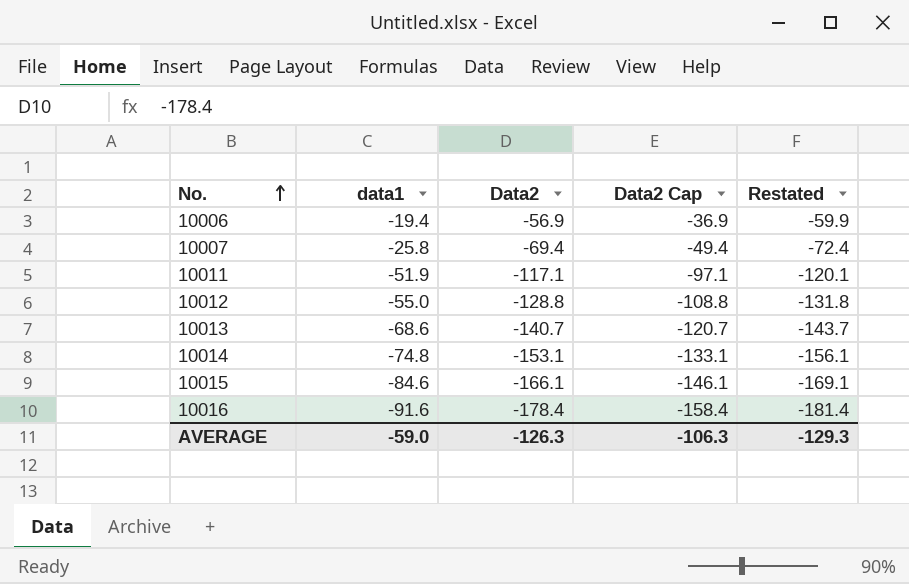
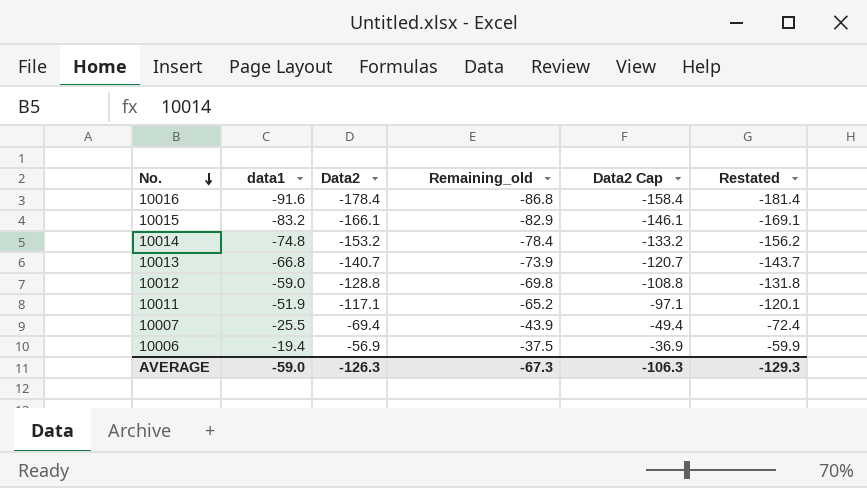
row order: No. ascending -> No. descending
column Remaining_old | formula: none -> [Data2] - [data1]
10015 | data1: -84.6 -> -83.2
10014 | Data2: -153.1 -> -153.2
10014 | Data2 Cap: -133.1 -> -133.2
10014 | Restated: -156.1 -> -156.2
10013 | data1: -68.6 -> -66.8
10012 | data1: -55.0 -> -59.0
10007 | data1: -25.8 -> -25.5

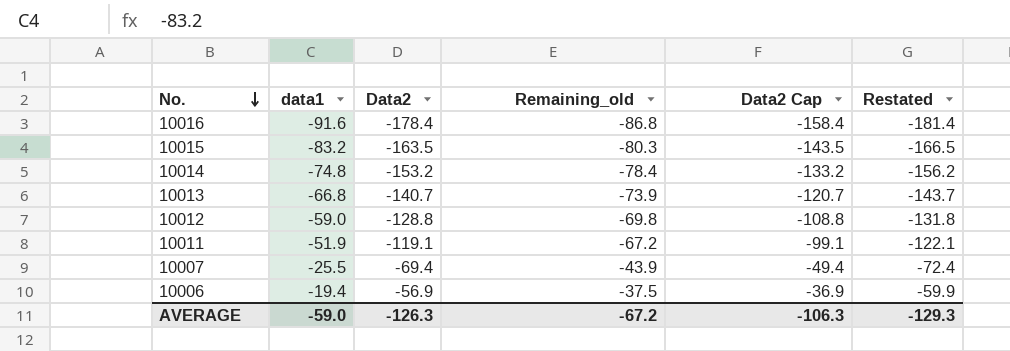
10015 | Data2: -166.1 -> -163.5
10015 | Remaining_old: -82.9 -> -80.3
10015 | Data2 Cap: -146.1 -> -143.5
10015 | Restated: -169.1 -> -166.5
10011 | Data2: -117.1 -> -119.1
10011 | Remaining_old: -65.2 -> -67.2
10011 | Data2 Cap: -97.1 -> -99.1
10011 | Restated: -120.1 -> -122.1
AVERAGE | Remaining_old: -67.3 -> -67.2

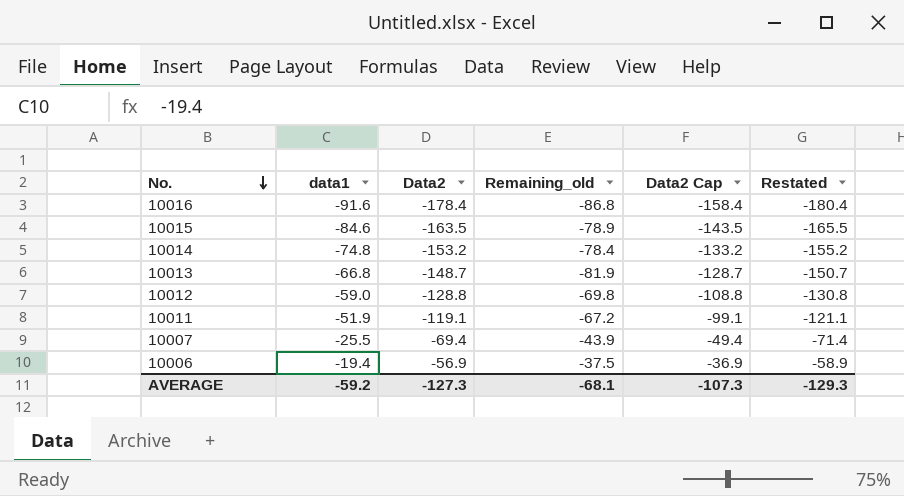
column Restated | formula: [Data2] - 3 -> [Data2] - 2
10015 | data1: -83.2 -> -84.6
10015 | Remaining_old: -80.3 -> -78.9
10013 | Data2: -140.7 -> -148.7
10013 | Remaining_old: -73.9 -> -81.9
10013 | Data2 Cap: -120.7 -> -128.7
AVERAGE | data1: -59.0 -> -59.2
AVERAGE | Data2: -126.3 -> -127.3
AVERAGE | Remaining_old: -67.2 -> -68.1
AVERAGE | Data2 Cap: -106.3 -> -107.3

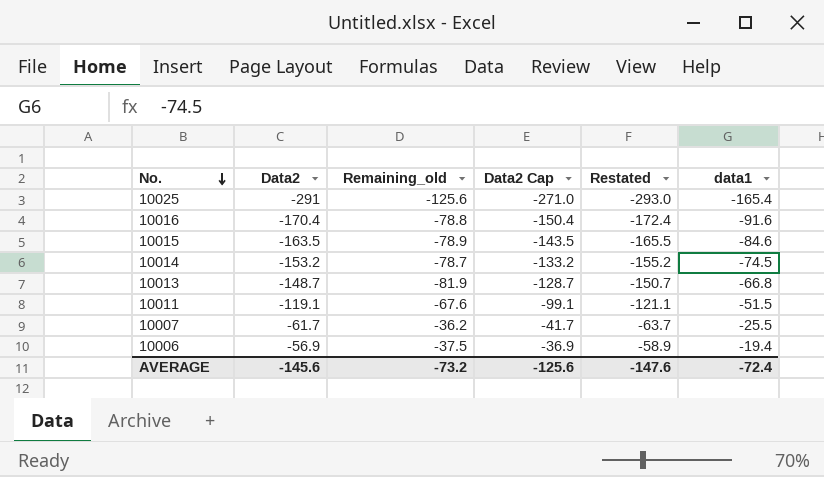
column data1 | position: 2 -> 6
row 10012: -59.0 | -128.8 | -69.8 | -108.8 | -130.8 -> none
row 10025: none -> -291 | -125.6 | -271.0 | -293.0 | -165.4
10016 | Data2: -178.4 -> -170.4
10016 | Remaining_old: -86.8 -> -78.8
10016 | Data2 Cap: -158.4 -> -150.4
10016 | Restated: -180.4 -> -172.4
10014 | Remaining_old: -78.4 -> -78.7
10014 | data1: -74.8 -> -74.5
10011 | Remaining_old: -67.2 -> -67.6
10011 | data1: -51.9 -> -51.5
10007 | Data2: -69.4 -> -61.7
10007 | Remaining_old: -43.9 -> -36.2
10007 | Data2 Cap: -49.4 -> -41.7
10007 | Restated: -71.4 -> -63.7
AVERAGE | Data2: -127.3 -> -145.6
AVERAGE | Remaining_old: -68.1 -> -73.2
AVERAGE | Data2 Cap: -107.3 -> -125.6
AVERAGE | Restated: -129.3 -> -147.6
AVERAGE | data1: -59.2 -> -72.4

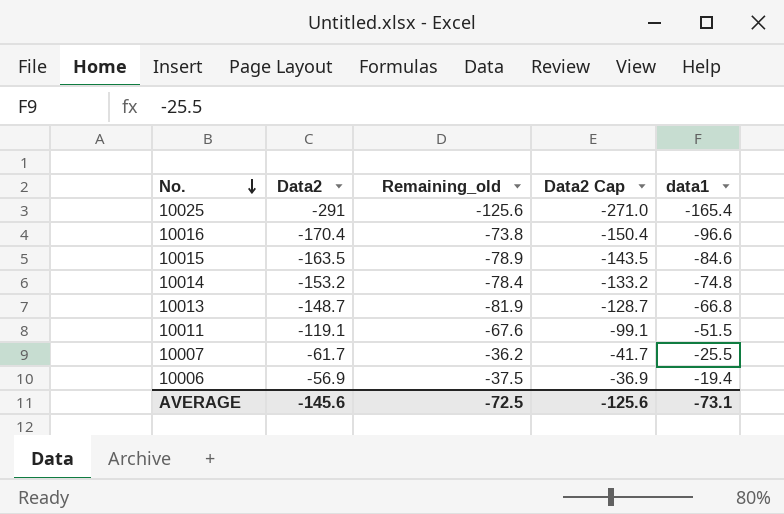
column Restated | formula: [Data2] - 2 -> none
10016 | Remaining_old: -78.8 -> -73.8
10016 | data1: -91.6 -> -96.6
10014 | Remaining_old: -78.7 -> -78.4
10014 | data1: -74.5 -> -74.8
AVERAGE | Remaining_old: -73.2 -> -72.5
AVERAGE | data1: -72.4 -> -73.1

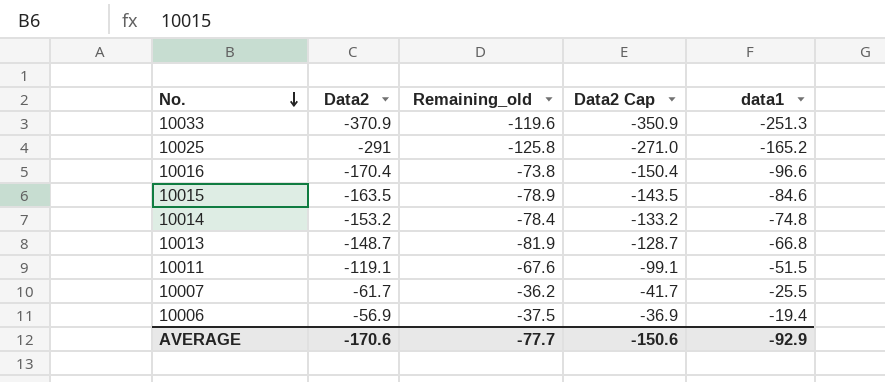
row 10033: none -> -370.9 | -119.6 | -350.9 | -251.3
10025 | Remaining_old: -125.6 -> -125.8
10025 | data1: -165.4 -> -165.2
AVERAGE | Data2: -145.6 -> -170.6
AVERAGE | Remaining_old: -72.5 -> -77.7
AVERAGE | Data2 Cap: -125.6 -> -150.6
AVERAGE | data1: -73.1 -> -92.9

